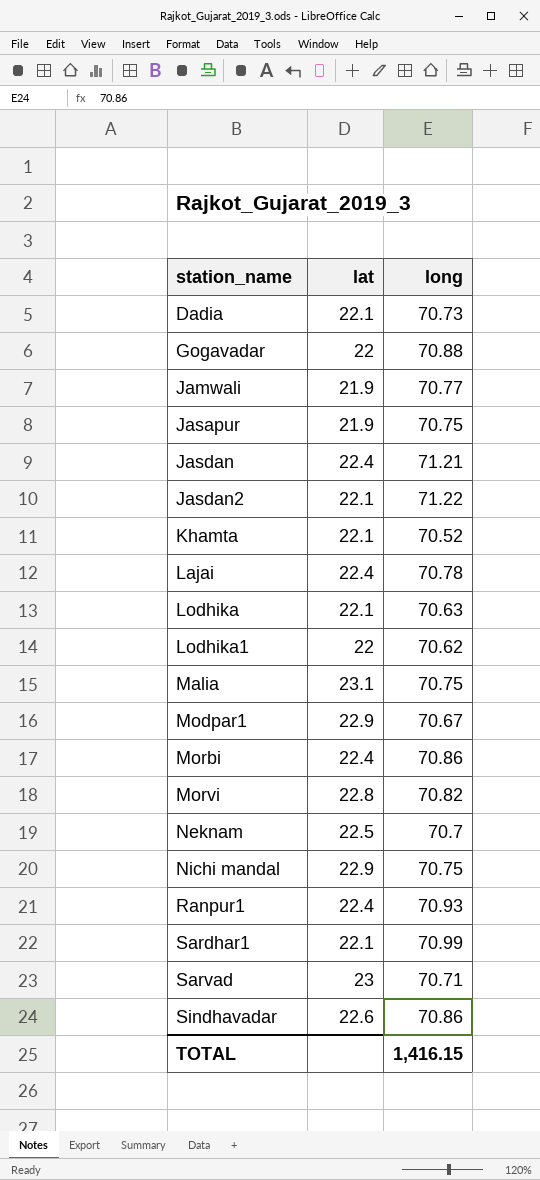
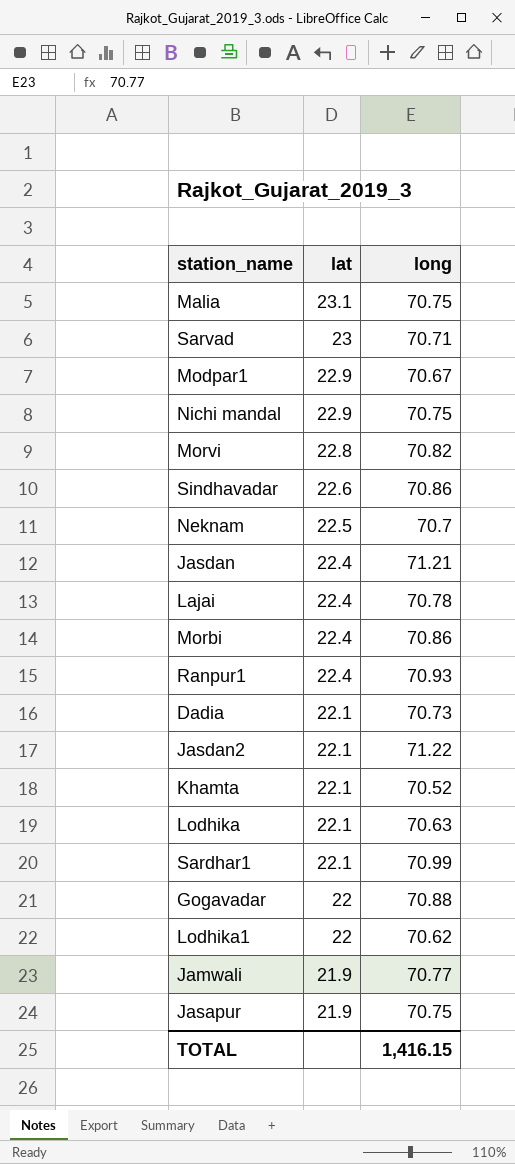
row order: station_name ascending -> lat descending

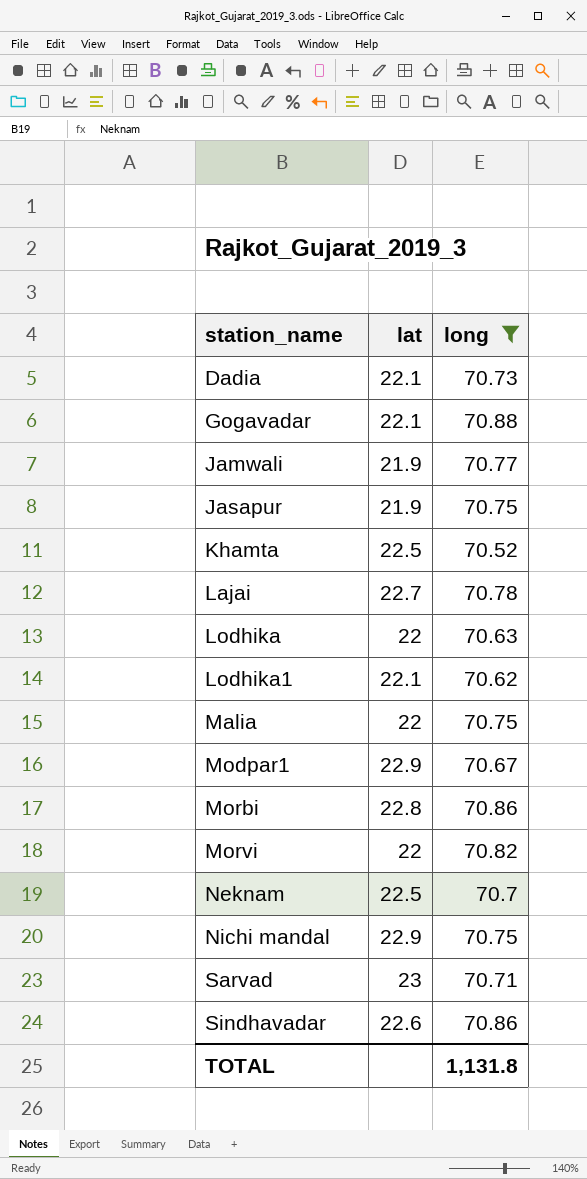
filter: none -> long <= 70.88
row order: lat descending -> station_name ascending
Gogavadar | lat: 22 -> 22.1
Khamta | lat: 22.1 -> 22.5
Lajai | lat: 22.4 -> 22.7
Lodhika | lat: 22.1 -> 22
Lodhika1 | lat: 22 -> 22.1
Malia | lat: 23.1 -> 22
Morbi | lat: 22.4 -> 22.8
Morvi | lat: 22.8 -> 22
TOTAL | long: 1,416.15 -> 1,131.8

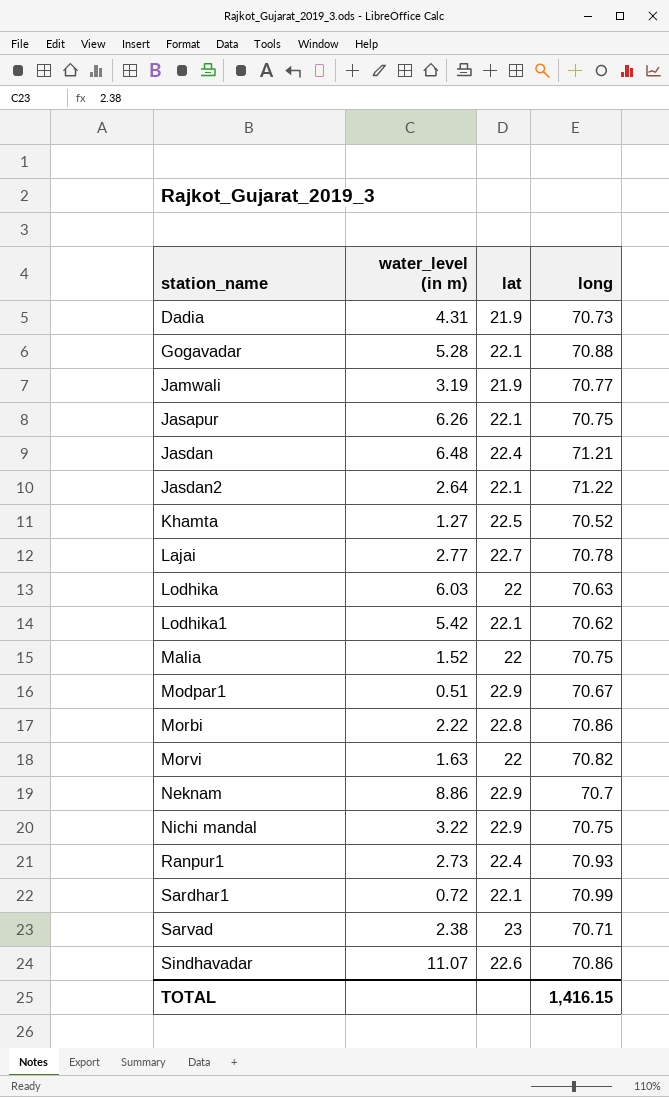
filter: long <= 70.88 -> none
column water_level (in m) | position: none -> 2
Dadia | lat: 22.1 -> 21.9
Jasapur | lat: 21.9 -> 22.1
Neknam | lat: 22.5 -> 22.9
TOTAL | long: 1,131.8 -> 1,416.15

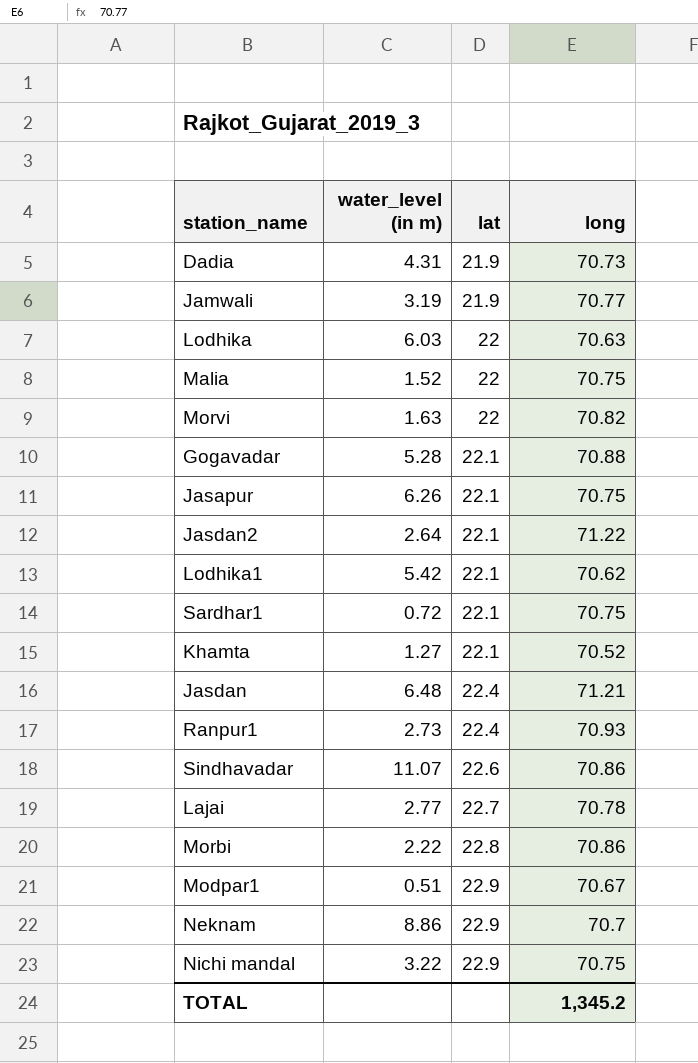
row order: station_name ascending -> lat ascending
row Sarvad: 2.38 | 23 | 70.71 -> none
Sardhar1 | long: 70.99 -> 70.75
Khamta | lat: 22.5 -> 22.1
TOTAL | long: 1,416.15 -> 1,345.2

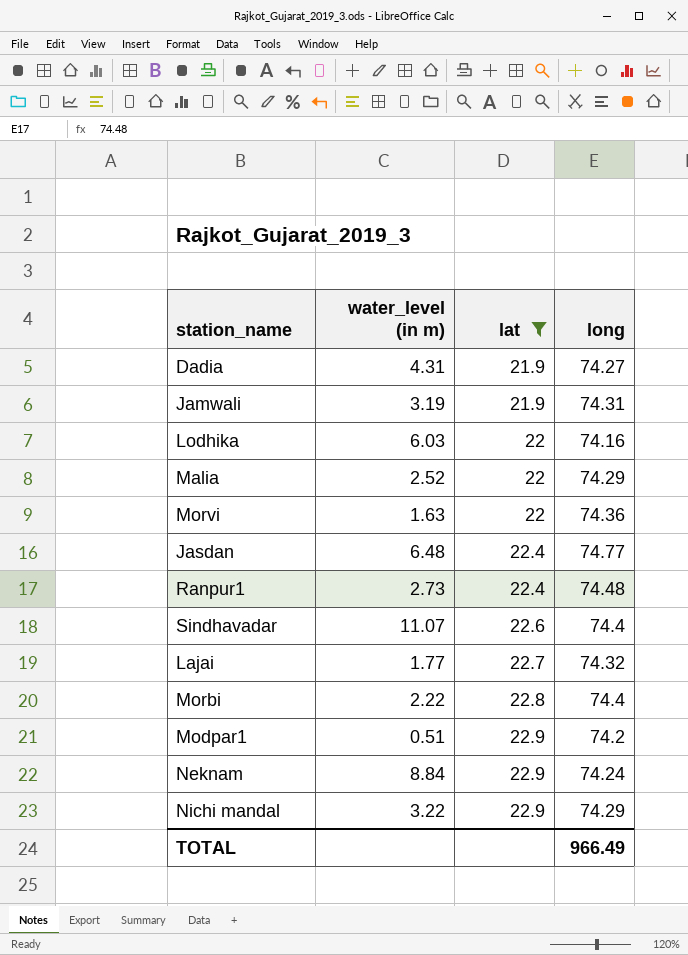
filter: none -> lat != 22.1
Dadia | long: 70.73 -> 74.27
Jamwali | long: 70.77 -> 74.31
Lodhika | long: 70.63 -> 74.16
Malia | water_level (in m): 1.52 -> 2.52
Malia | long: 70.75 -> 74.29
Morvi | long: 70.82 -> 74.36
Jasdan | long: 71.21 -> 74.77
Ranpur1 | long: 70.93 -> 74.48
Sindhavadar | long: 70.86 -> 74.4
Lajai | water_level (in m): 2.77 -> 1.77
Lajai | long: 70.78 -> 74.32
Morbi | long: 70.86 -> 74.4
Modpar1 | long: 70.67 -> 74.2
Neknam | water_level (in m): 8.86 -> 8.84
Neknam | long: 70.7 -> 74.24
Nichi mandal | long: 70.75 -> 74.29
TOTAL | long: 1,345.2 -> 966.49

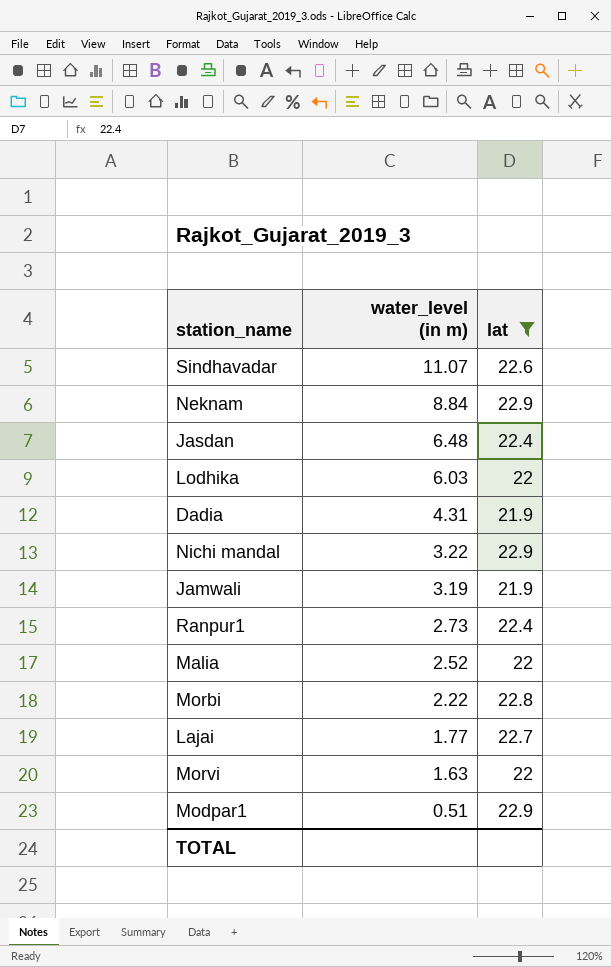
row order: lat ascending -> water_level (in m) descending
column long | position: 4 -> none

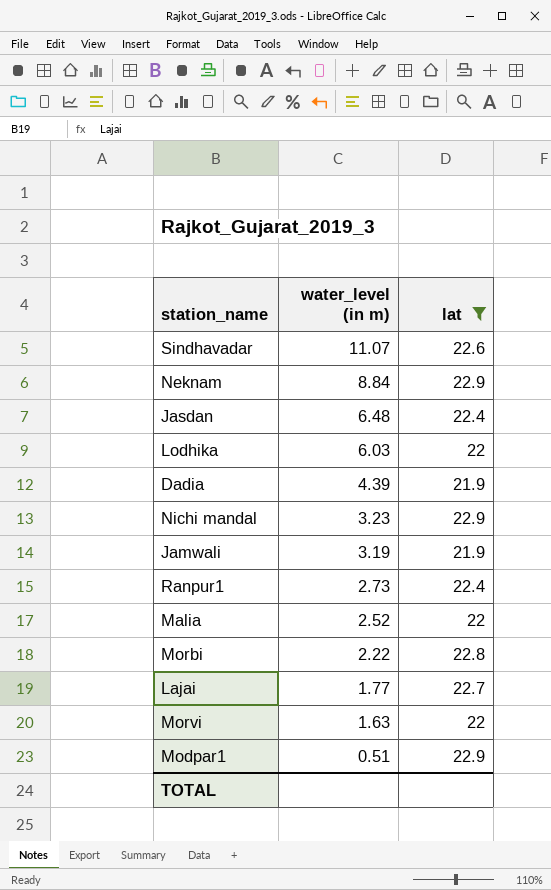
Dadia | water_level (in m): 4.31 -> 4.39
Nichi mandal | water_level (in m): 3.22 -> 3.23

